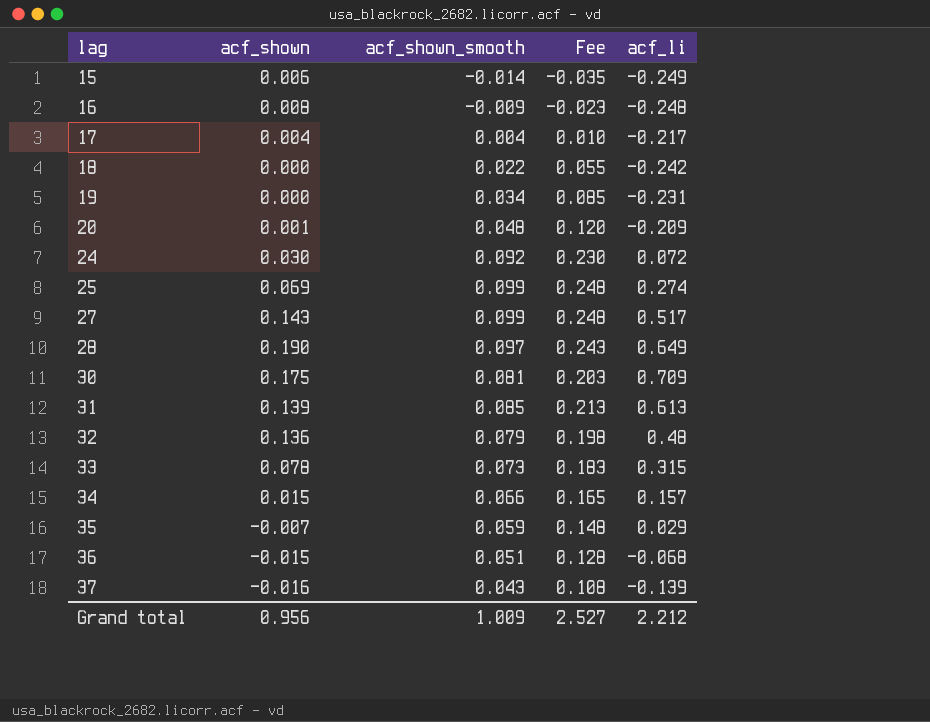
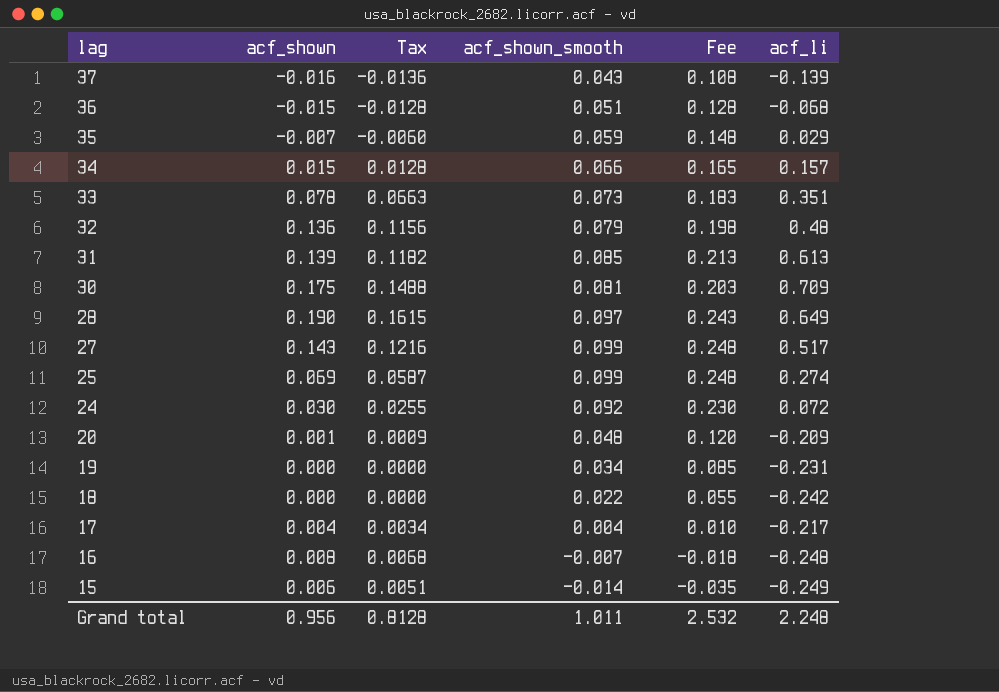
row order: lag ascending -> lag descending
column Tax | formula: none -> [acf_shown] * 0.85
33 | acf_li: 0.315 -> 0.351
16 | acf_shown_smooth: -0.009 -> -0.007
16 | Fee: -0.023 -> -0.018
Grand total | acf_shown_smooth: 1.009 -> 1.011
Grand total | Fee: 2.527 -> 2.532
Grand total | acf_li: 2.212 -> 2.248

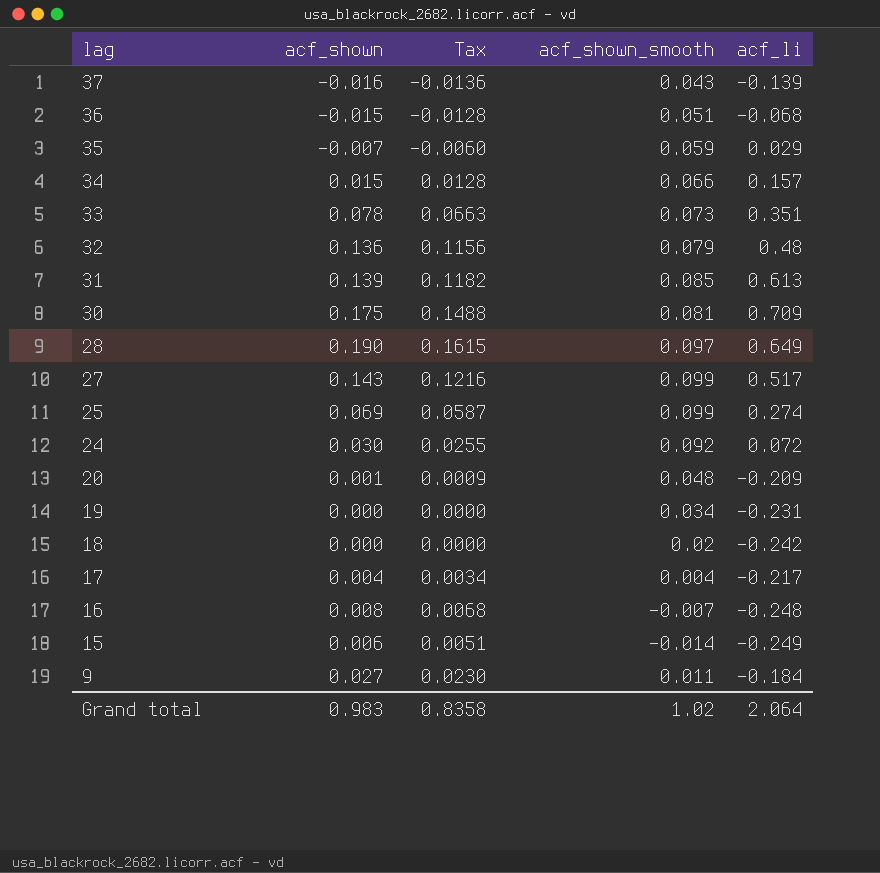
column Fee | formula: [acf_shown_smooth] * 2.5 -> none
18 | acf_shown_smooth: 0.022 -> 0.02
row 9: none -> 0.027 | 0.0230 | 0.011 | -0.184
Grand total | acf_shown: 0.956 -> 0.983
Grand total | Tax: 0.8128 -> 0.8358
Grand total | acf_shown_smooth: 1.011 -> 1.02
Grand total | acf_li: 2.248 -> 2.064

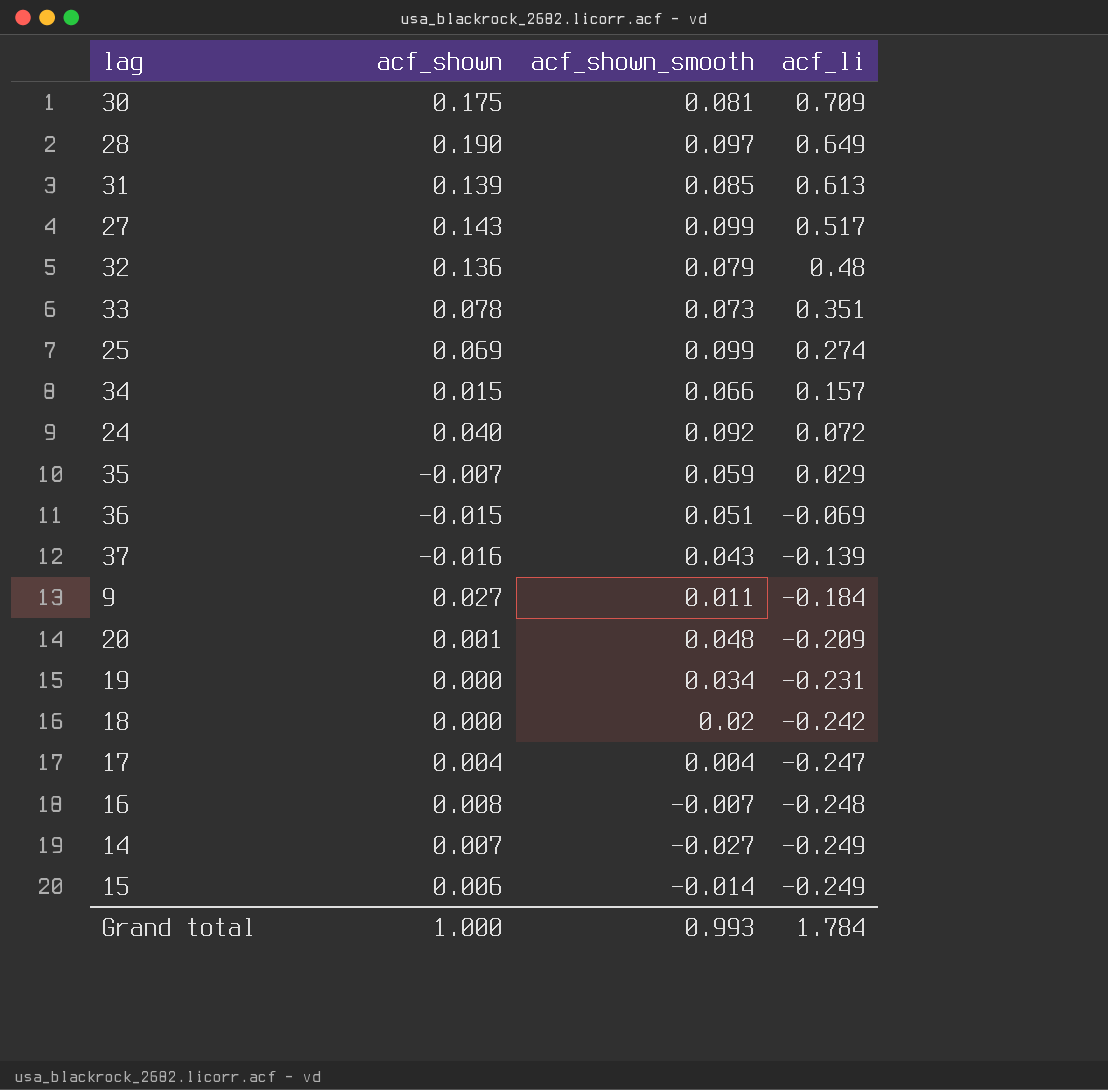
row order: lag descending -> acf_li descending
column Tax | formula: [acf_shown] * 0.85 -> none
24 | acf_shown: 0.030 -> 0.040
36 | acf_li: -0.068 -> -0.069
17 | acf_li: -0.217 -> -0.247
row 14: none -> 0.007 | -0.027 | -0.249
Grand total | acf_shown: 0.983 -> 1.000
Grand total | acf_shown_smooth: 1.02 -> 0.993
Grand total | acf_li: 2.064 -> 1.784

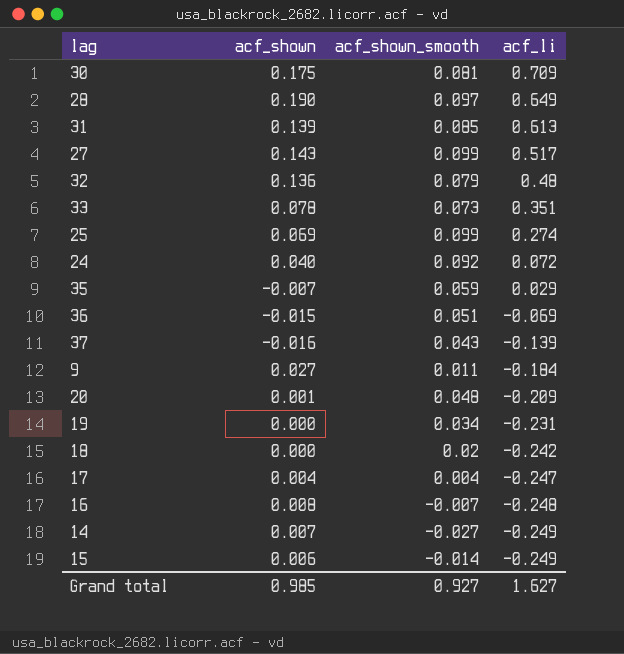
row 34: 0.015 | 0.066 | 0.157 -> none
Grand total | acf_shown: 1.000 -> 0.985
Grand total | acf_shown_smooth: 0.993 -> 0.927
Grand total | acf_li: 1.784 -> 1.627

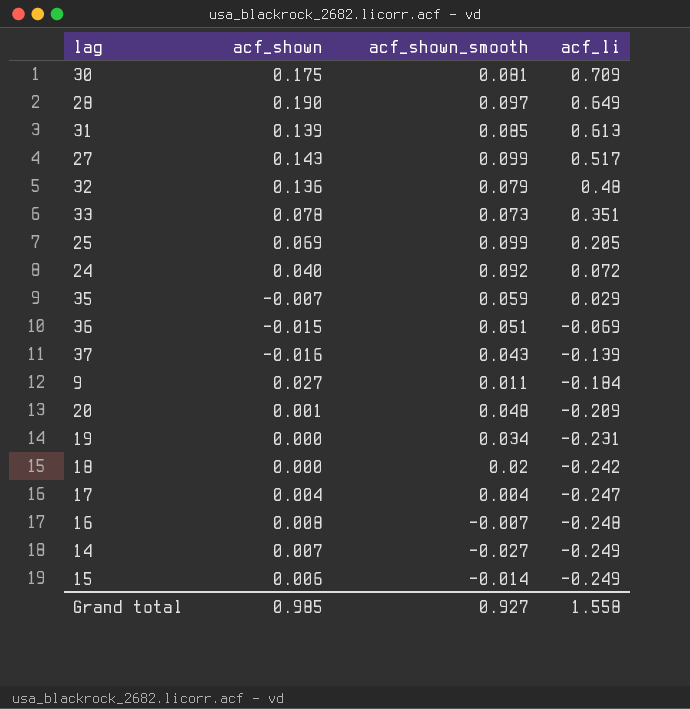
25 | acf_li: 0.274 -> 0.205
Grand total | acf_li: 1.627 -> 1.558

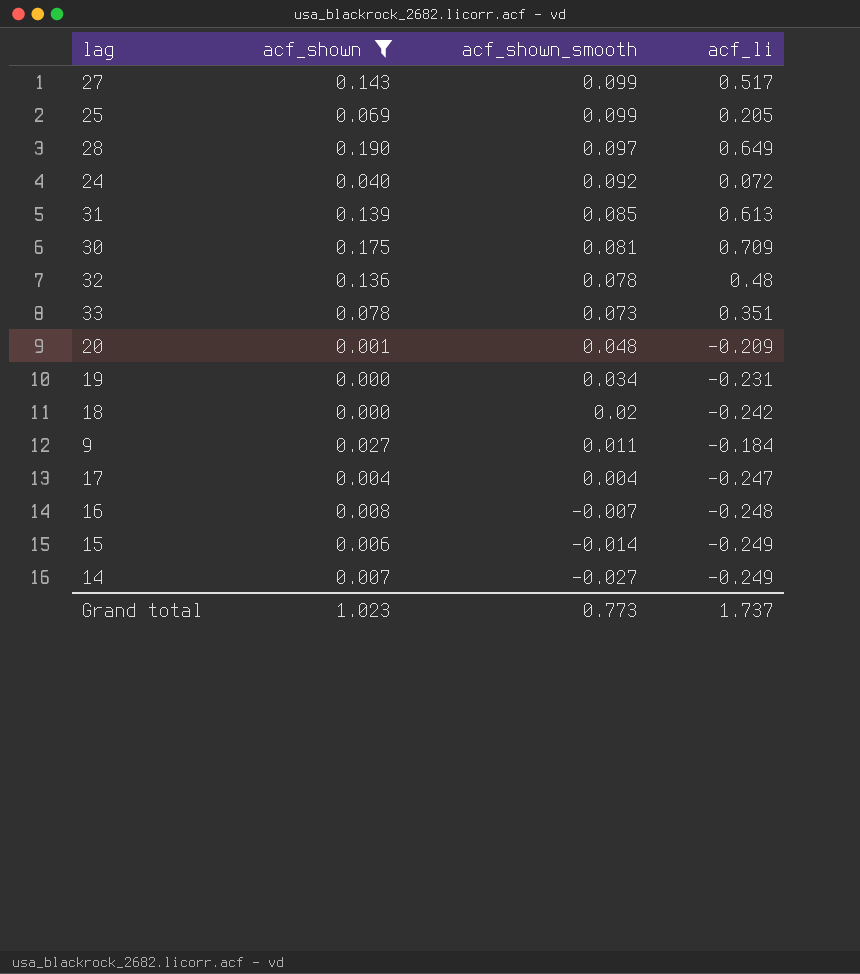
filter: none -> acf_shown >= 0.000
row order: acf_li descending -> acf_shown_smooth descending
32 | acf_shown_smooth: 0.079 -> 0.078
Grand total | acf_shown: 0.985 -> 1.023
Grand total | acf_shown_smooth: 0.927 -> 0.773
Grand total | acf_li: 1.558 -> 1.737

